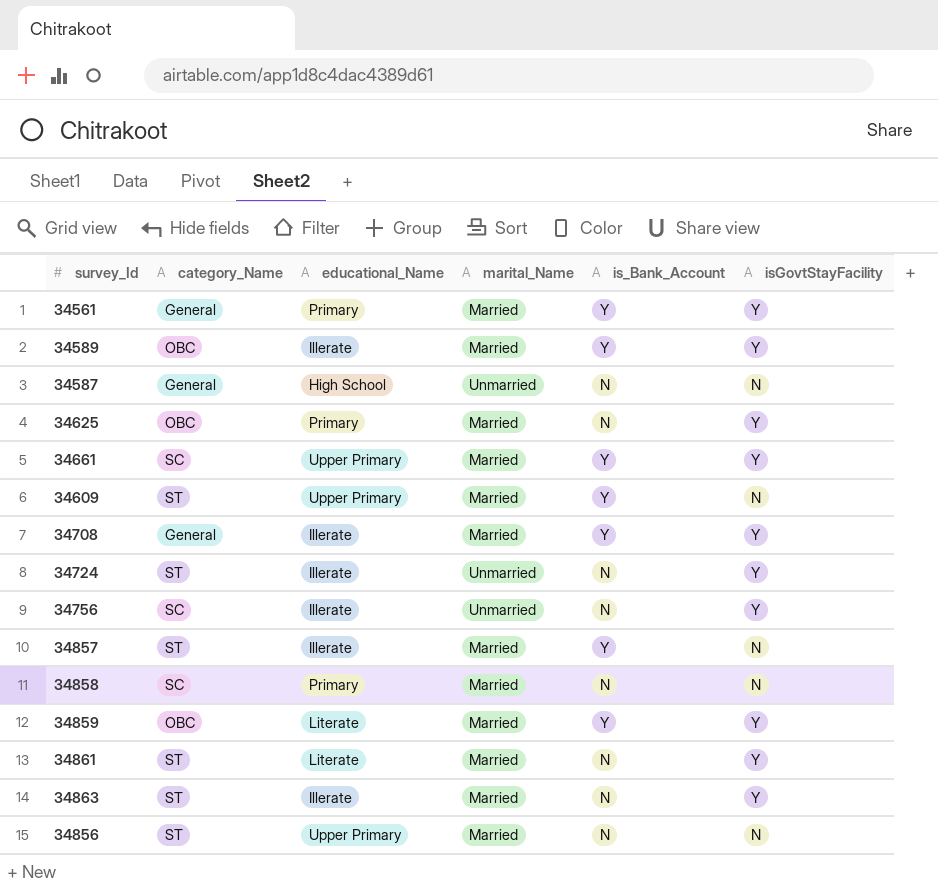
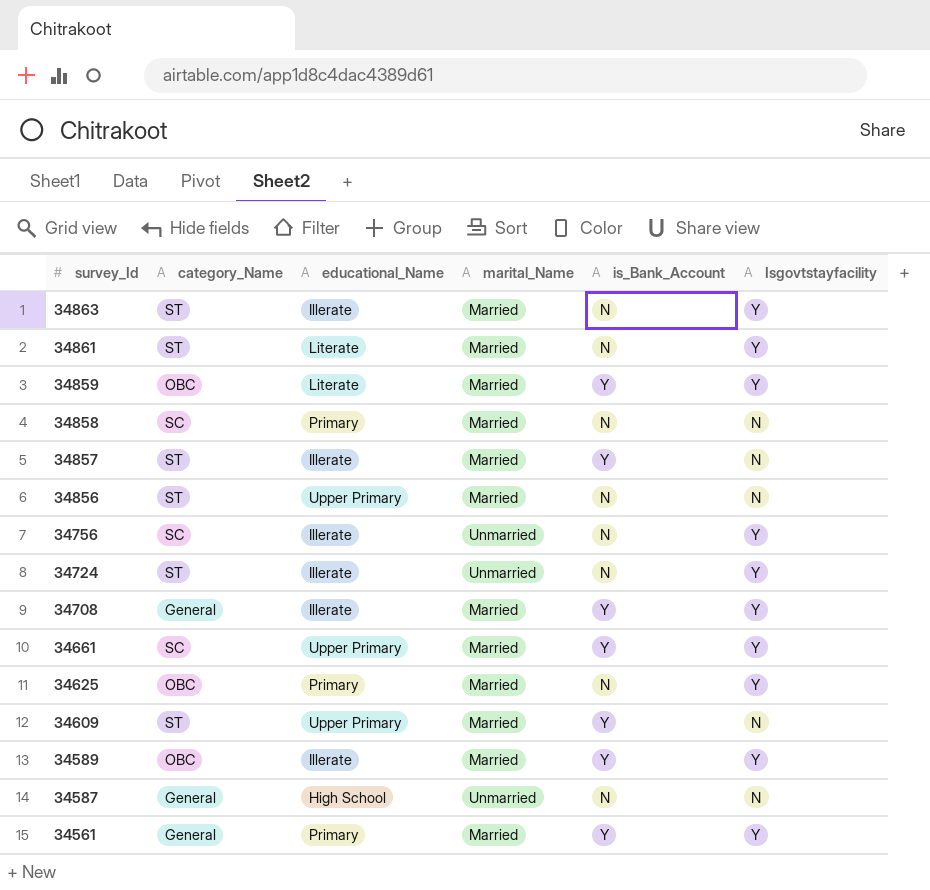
row order: none -> survey_Id descending
column name: isGovtStayFacility -> Isgovtstayfacility

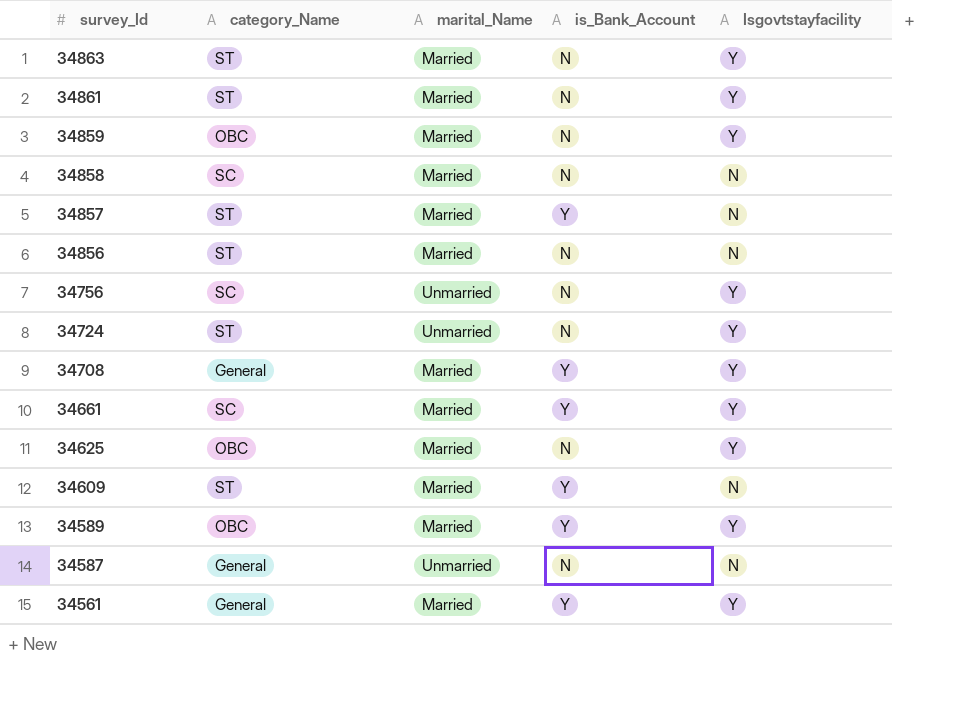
column educational_Name | position: 3 -> none
34859 | is_Bank_Account: Y -> N

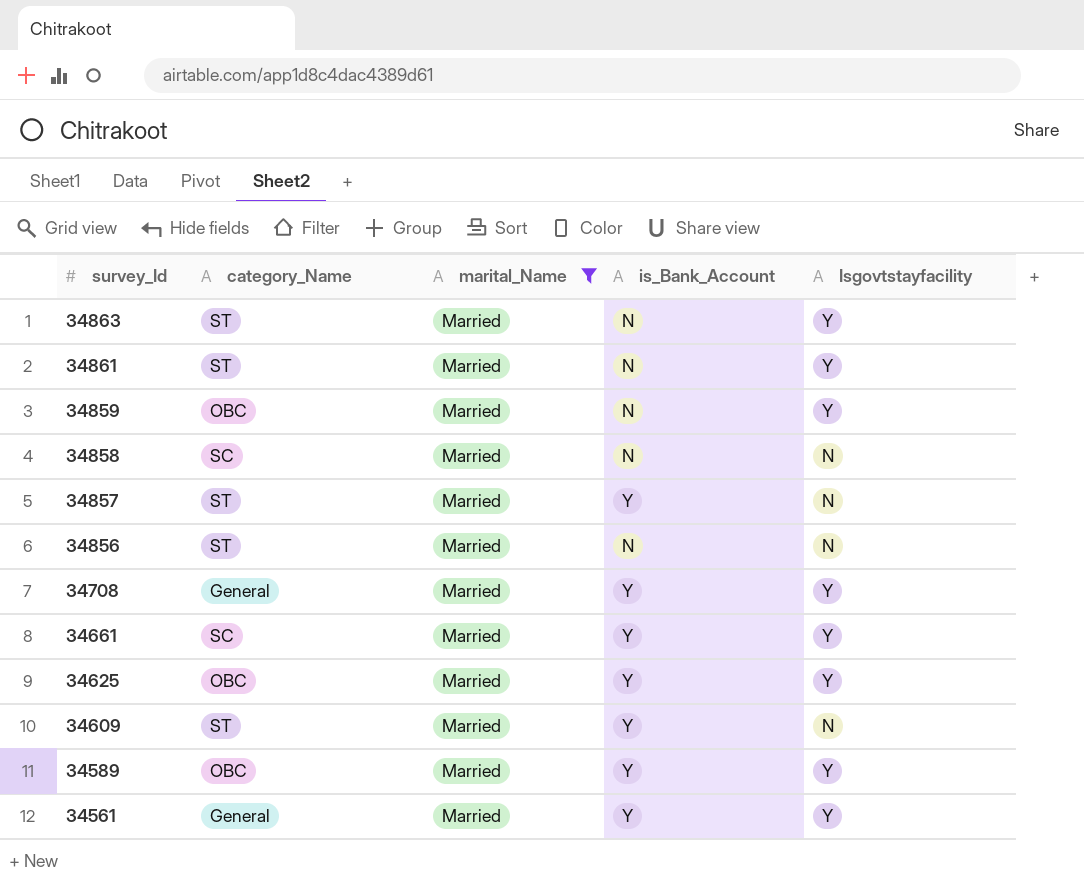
filter: none -> marital_Name = Married
34625 | is_Bank_Account: N -> Y

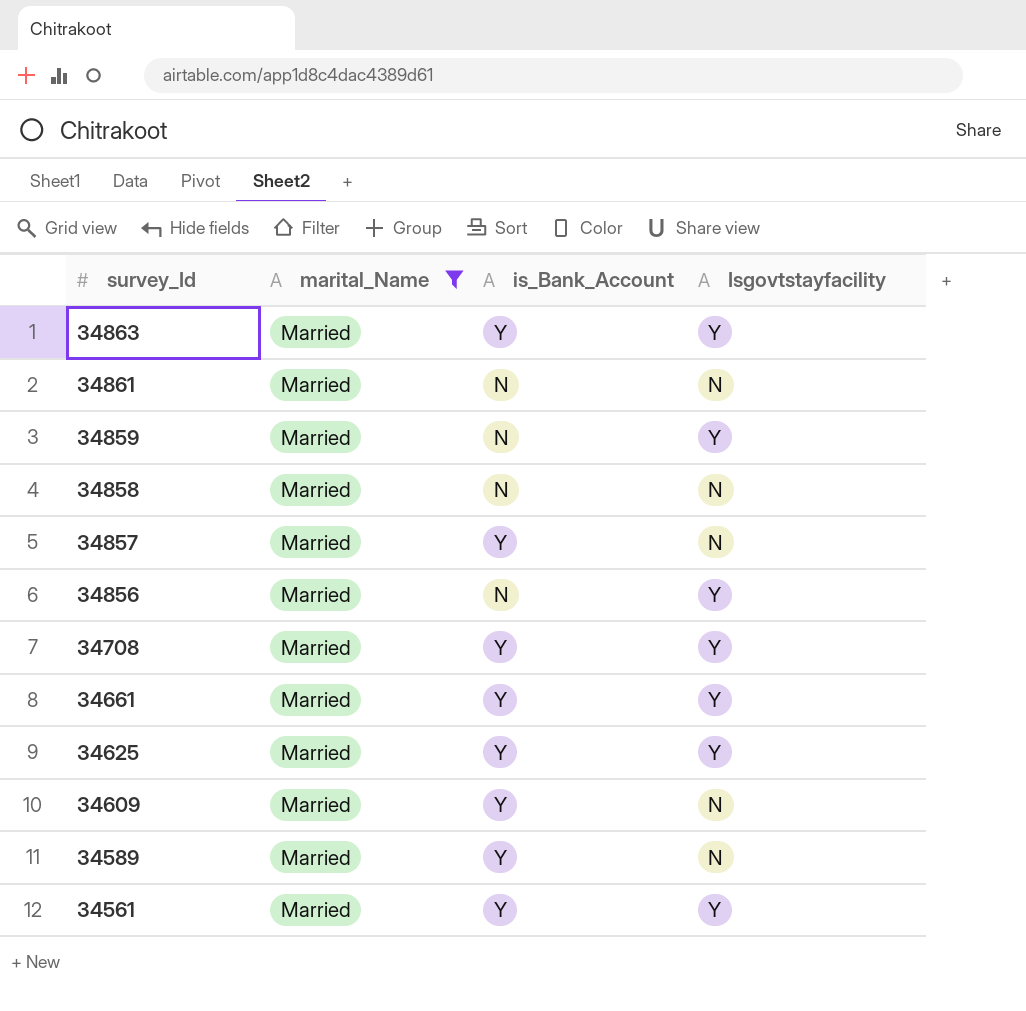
column category_Name | position: 2 -> none
34863 | is_Bank_Account: N -> Y
34861 | Isgovtstayfacility: Y -> N
34856 | Isgovtstayfacility: N -> Y
34589 | Isgovtstayfacility: Y -> N

